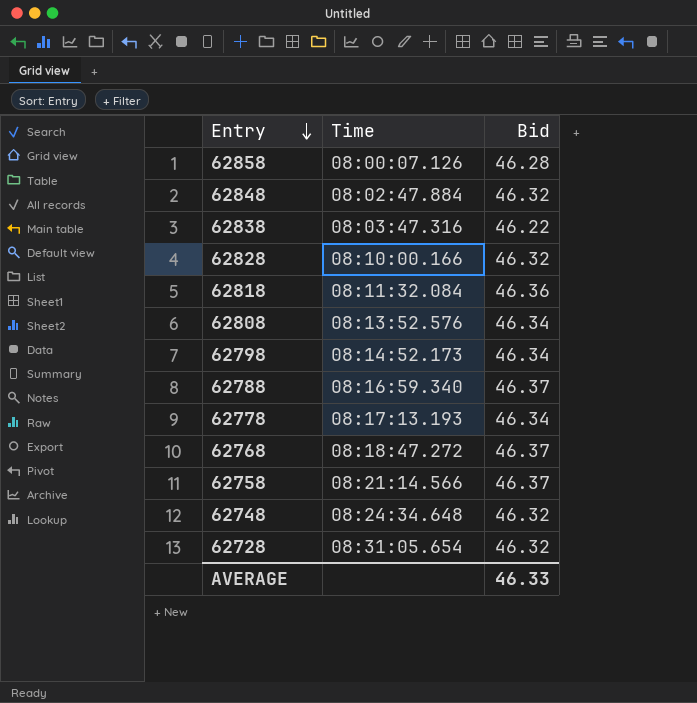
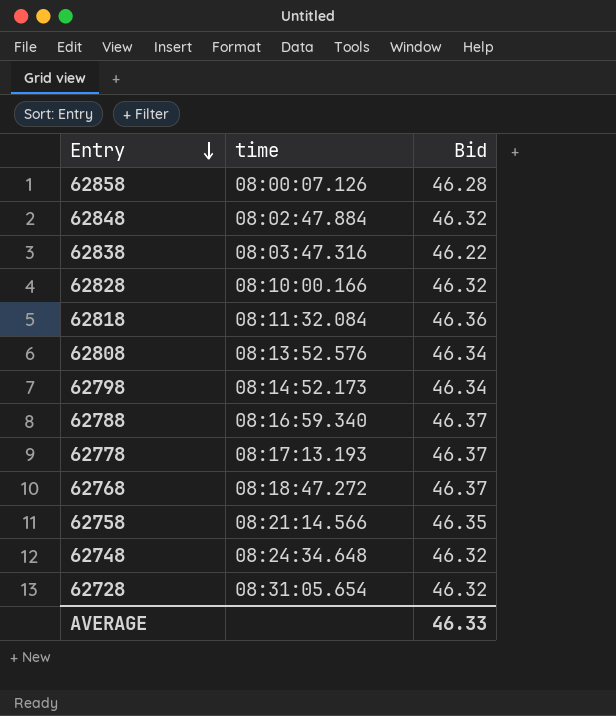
column name: Time -> time
62778 | Bid: 46.34 -> 46.37
62758 | Bid: 46.37 -> 46.35

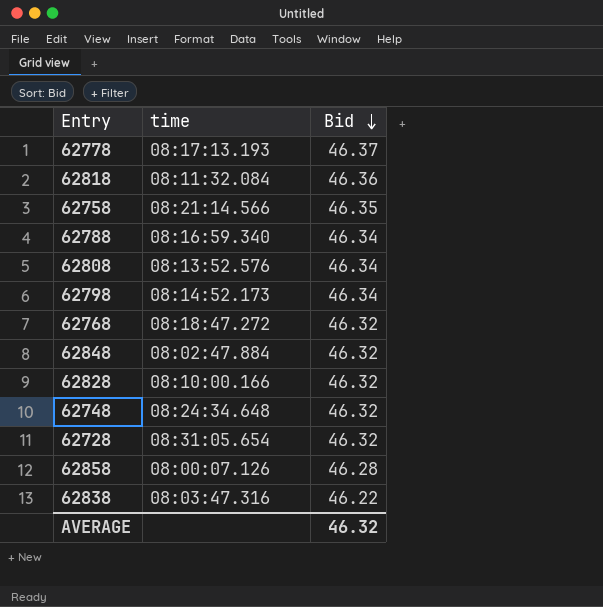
row order: Entry descending -> Bid descending
62788 | Bid: 46.37 -> 46.34
62768 | Bid: 46.37 -> 46.32
AVERAGE | Bid: 46.33 -> 46.32

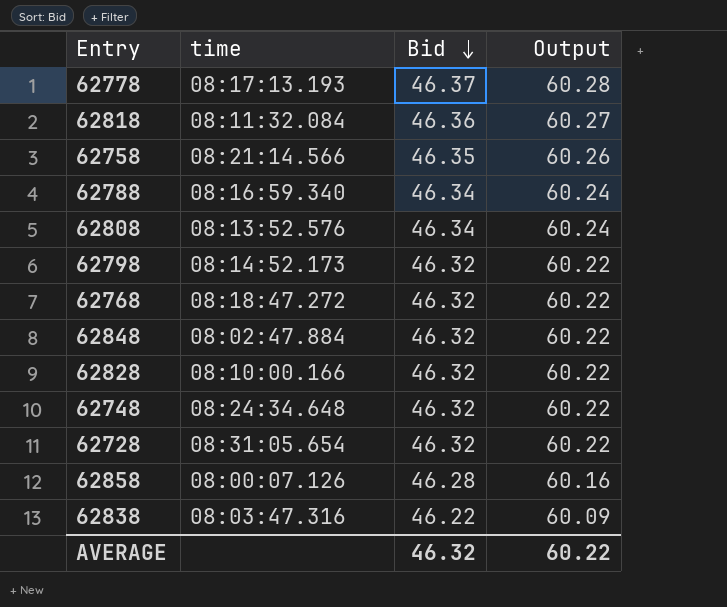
column Output | formula: none -> [Bid] * 1.3
62798 | Bid: 46.34 -> 46.32

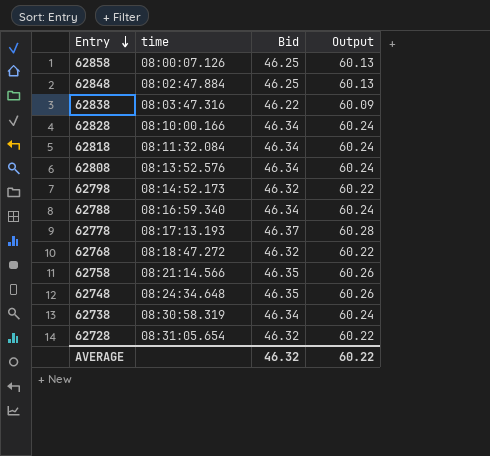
row order: Bid descending -> Entry descending
62858 | Bid: 46.28 -> 46.25
62858 | Output: 60.16 -> 60.13
62848 | Bid: 46.32 -> 46.25
62848 | Output: 60.22 -> 60.13
62828 | Bid: 46.32 -> 46.34
62828 | Output: 60.22 -> 60.24
62818 | Bid: 46.36 -> 46.34
62818 | Output: 60.27 -> 60.24
62748 | Bid: 46.32 -> 46.35
62748 | Output: 60.22 -> 60.26
row 62738: none -> 08:30:58.319 | 46.34 | 60.24

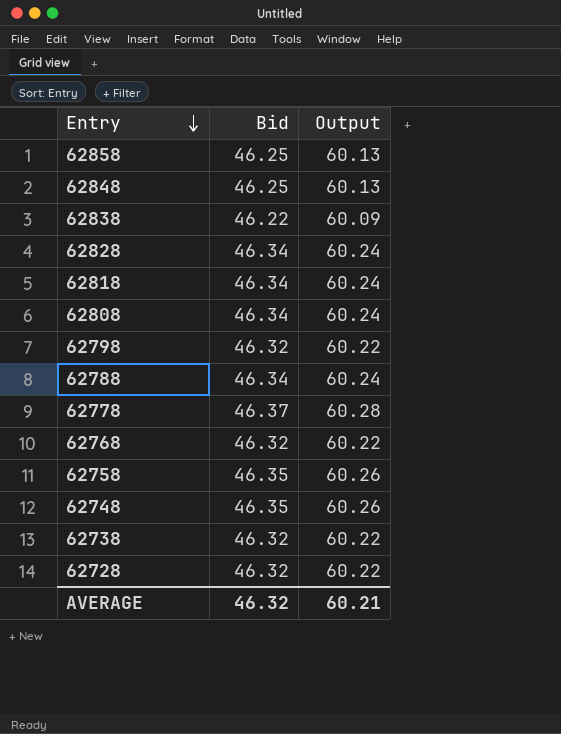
column time | position: 2 -> none
62738 | Bid: 46.34 -> 46.32
62738 | Output: 60.24 -> 60.22
AVERAGE | Output: 60.22 -> 60.21

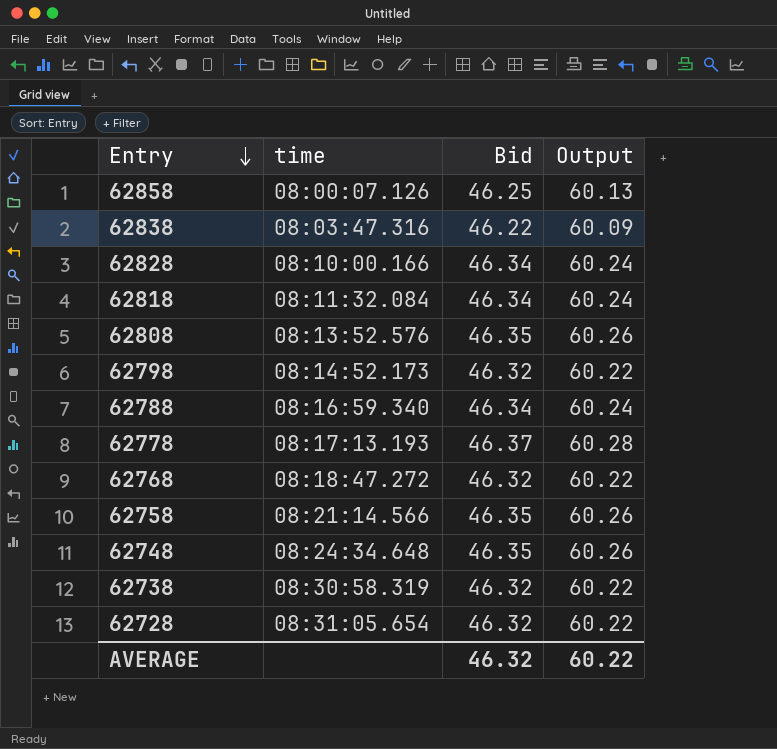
column time | position: none -> 2
row 62848: 46.25 | 60.13 -> none
62808 | Bid: 46.34 -> 46.35
62808 | Output: 60.24 -> 60.26
AVERAGE | Output: 60.21 -> 60.22

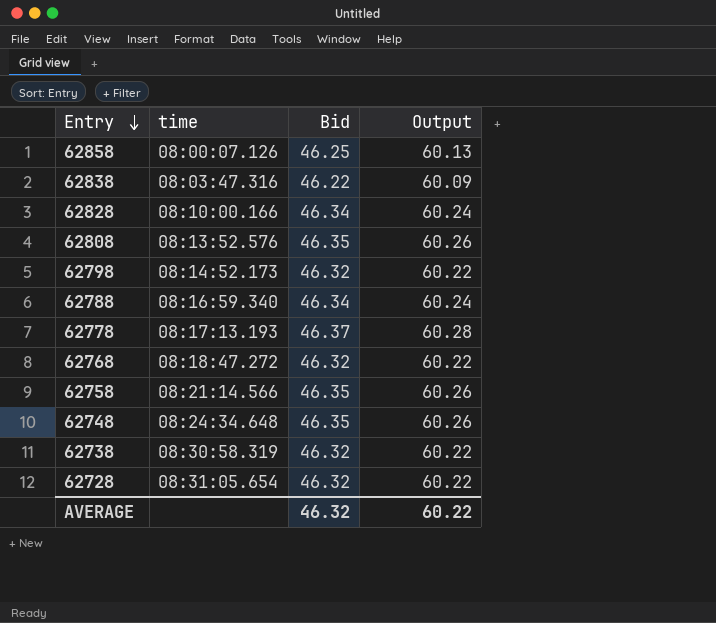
row 62818: 08:11:32.084 | 46.34 | 60.24 -> none

